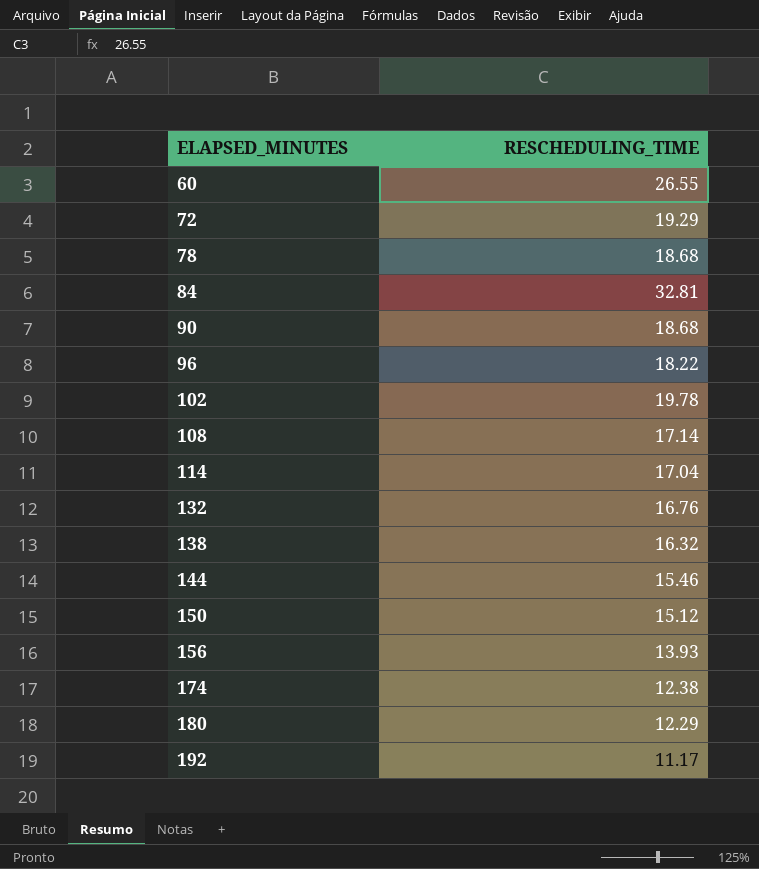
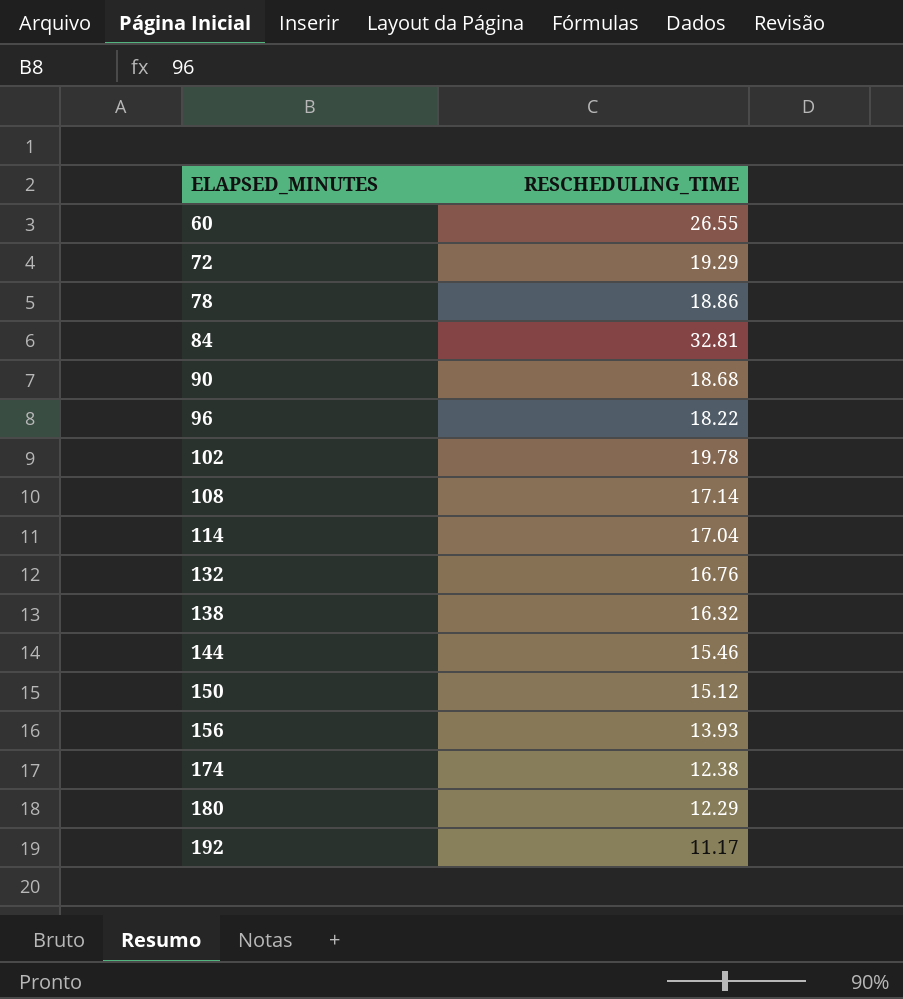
78 | RESCHEDULING_TIME: 18.68 -> 18.86

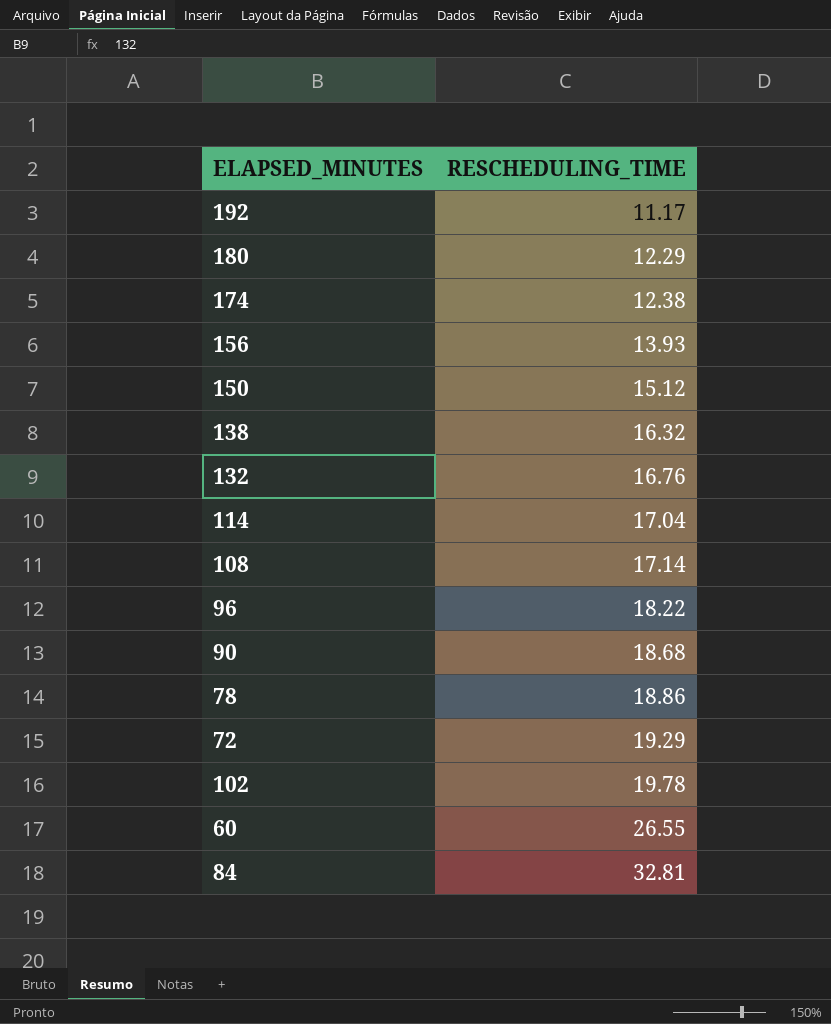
row order: ELAPSED_MINUTES ascending -> RESCHEDULING_TIME ascending
row 144: 15.46 -> none

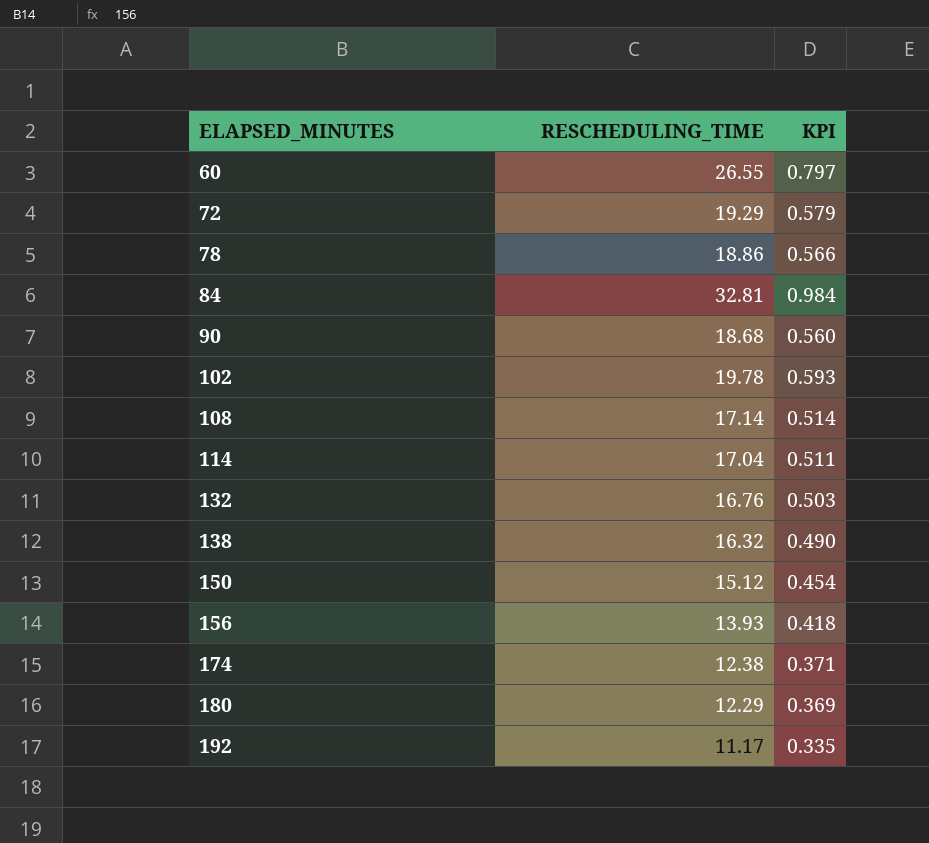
row order: RESCHEDULING_TIME ascending -> ELAPSED_MINUTES ascending
column KPI | formula: none -> [RESCHEDULING_TIME] * 0.03
row 96: 18.22 -> none

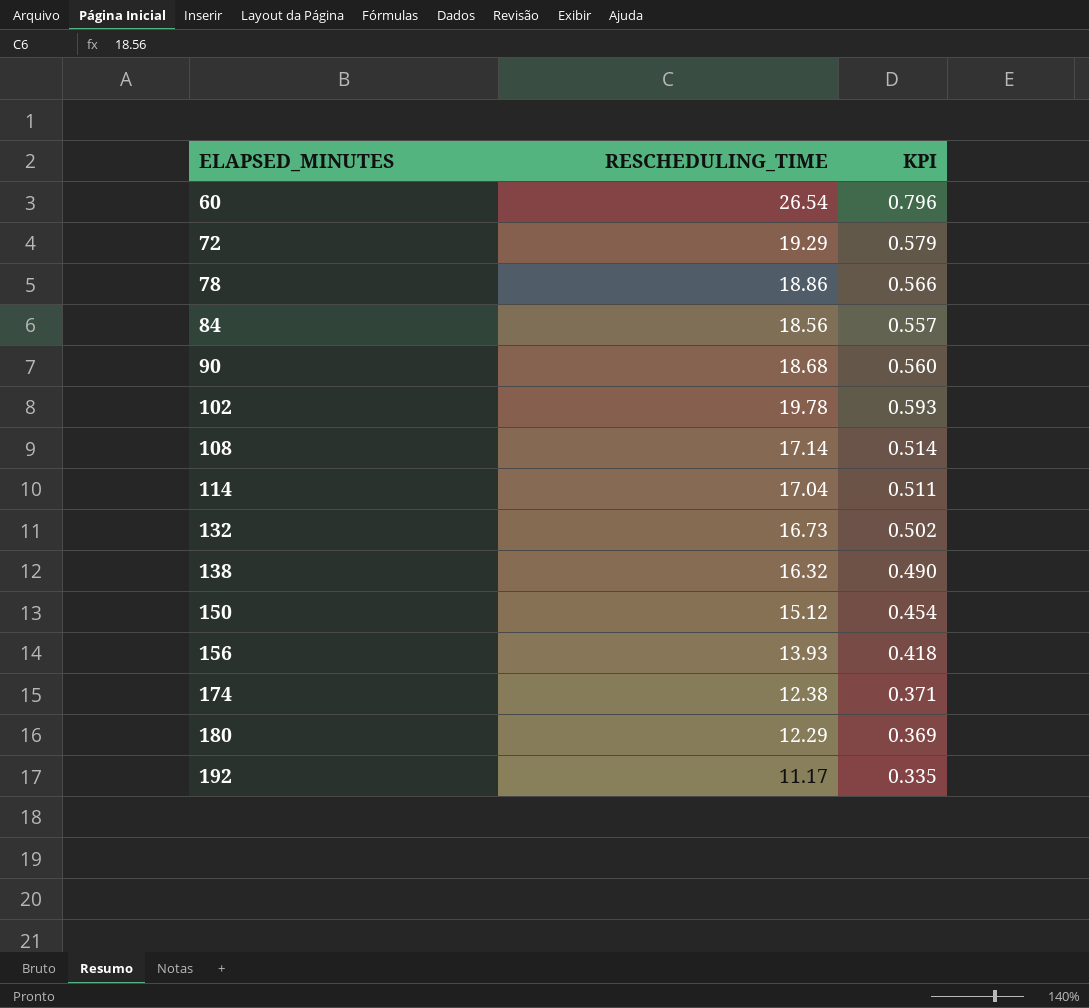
60 | RESCHEDULING_TIME: 26.55 -> 26.54
60 | KPI: 0.797 -> 0.796
84 | RESCHEDULING_TIME: 32.81 -> 18.56
84 | KPI: 0.984 -> 0.557
132 | RESCHEDULING_TIME: 16.76 -> 16.73
132 | KPI: 0.503 -> 0.502

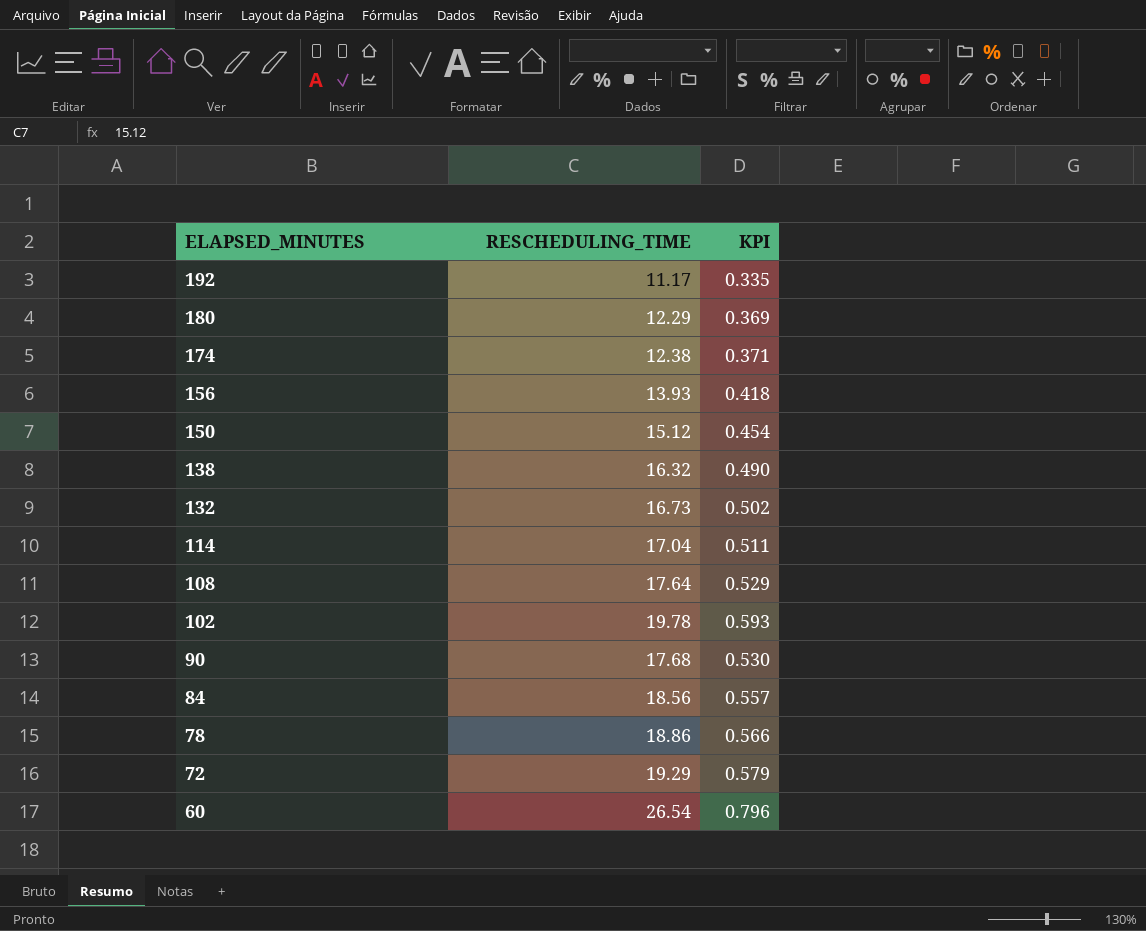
row order: ELAPSED_MINUTES ascending -> ELAPSED_MINUTES descending
108 | RESCHEDULING_TIME: 17.14 -> 17.64
108 | KPI: 0.514 -> 0.529
90 | RESCHEDULING_TIME: 18.68 -> 17.68
90 | KPI: 0.560 -> 0.530

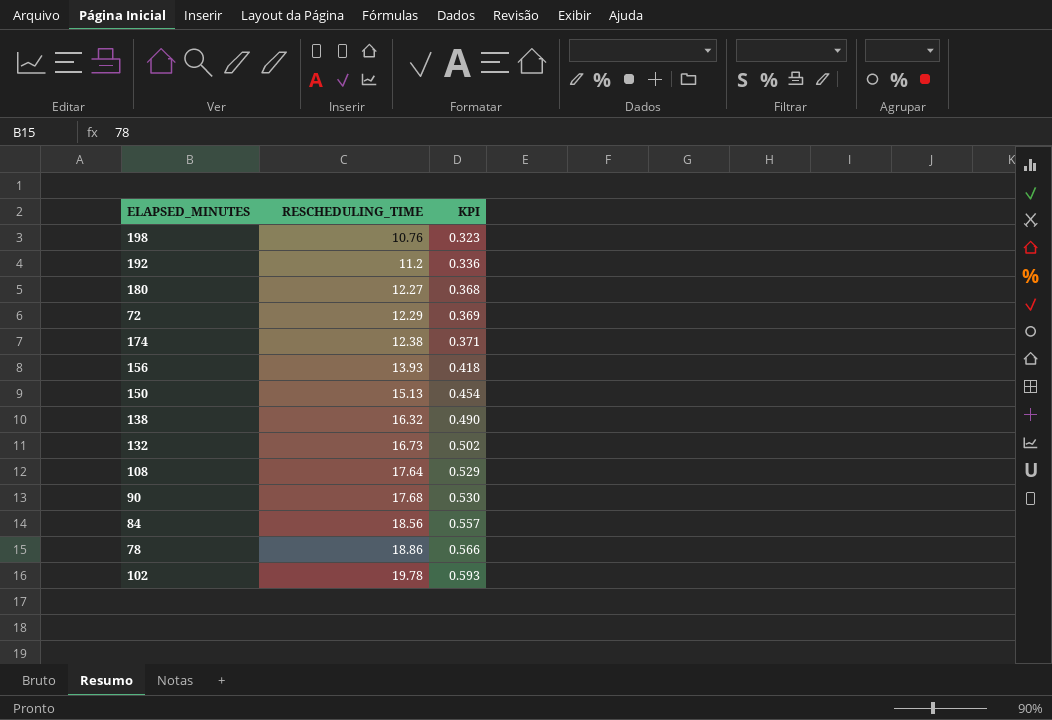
row order: ELAPSED_MINUTES descending -> RESCHEDULING_TIME ascending
row 114: 17.04 | 0.511 -> none
row 60: 26.54 | 0.796 -> none
row 198: none -> 10.76 | 0.323
192 | RESCHEDULING_TIME: 11.17 -> 11.2
192 | KPI: 0.335 -> 0.336
180 | RESCHEDULING_TIME: 12.29 -> 12.27
180 | KPI: 0.369 -> 0.368
72 | RESCHEDULING_TIME: 19.29 -> 12.29
72 | KPI: 0.579 -> 0.369
150 | RESCHEDULING_TIME: 15.12 -> 15.13

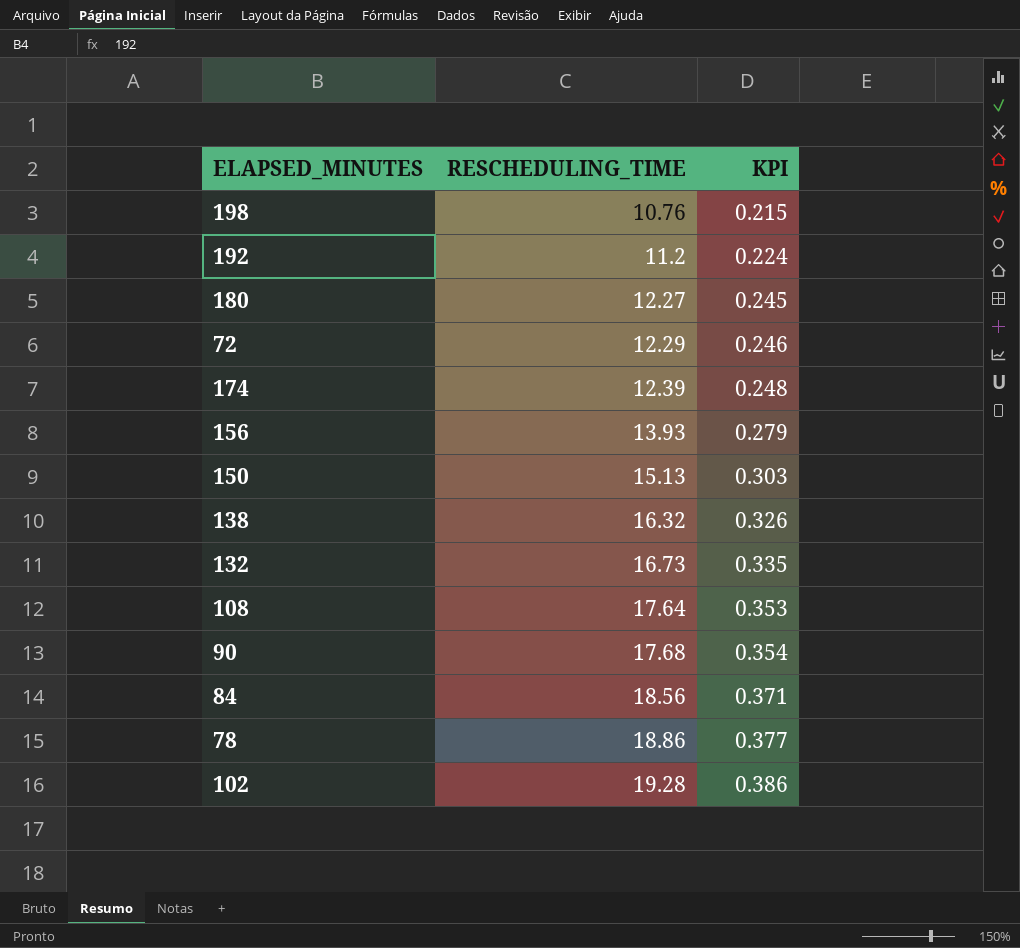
column KPI | formula: [RESCHEDULING_TIME] * 0.03 -> [RESCHEDULING_TIME] * 0.02
174 | RESCHEDULING_TIME: 12.38 -> 12.39
102 | RESCHEDULING_TIME: 19.78 -> 19.28

